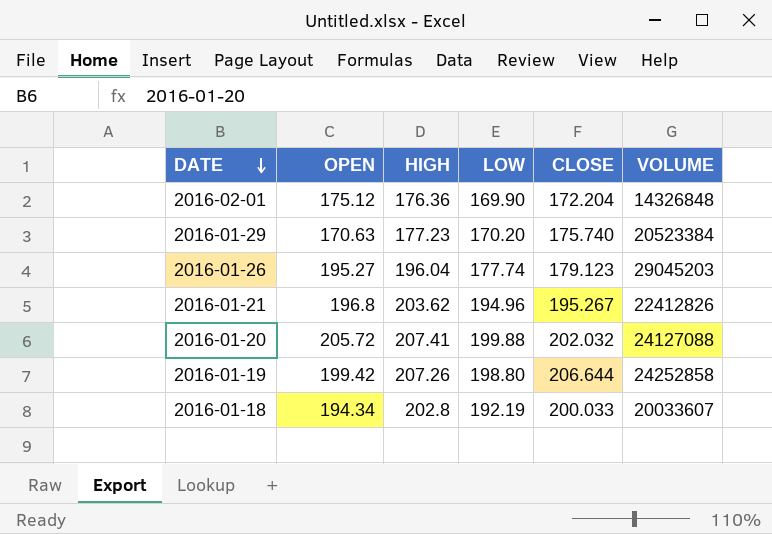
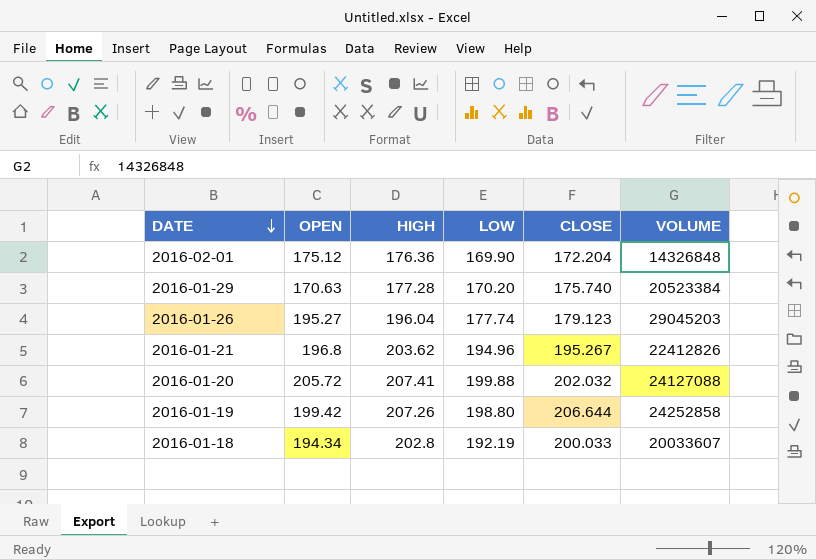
2016-01-29 | HIGH: 177.23 -> 177.28

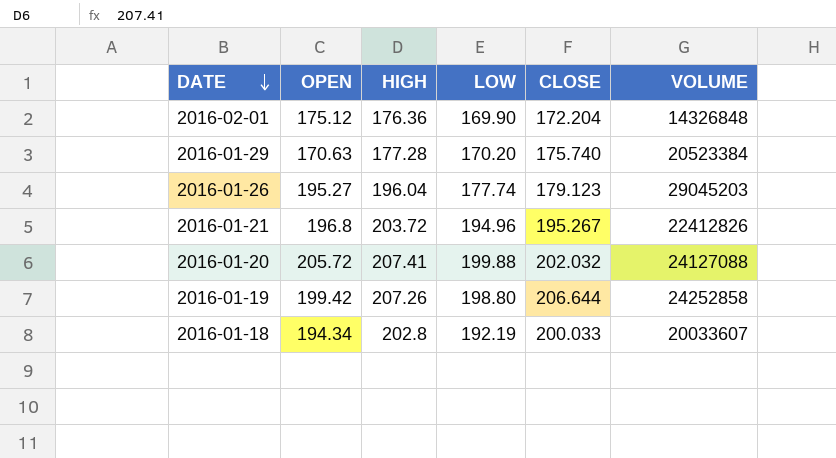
2016-01-21 | HIGH: 203.62 -> 203.72

